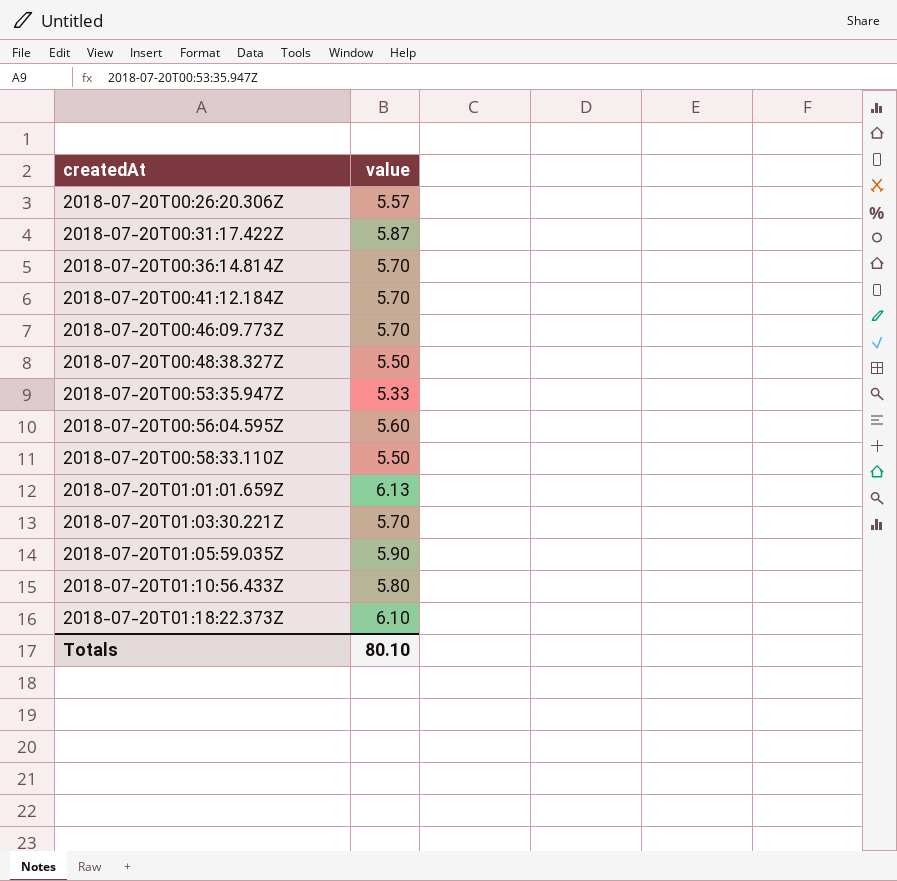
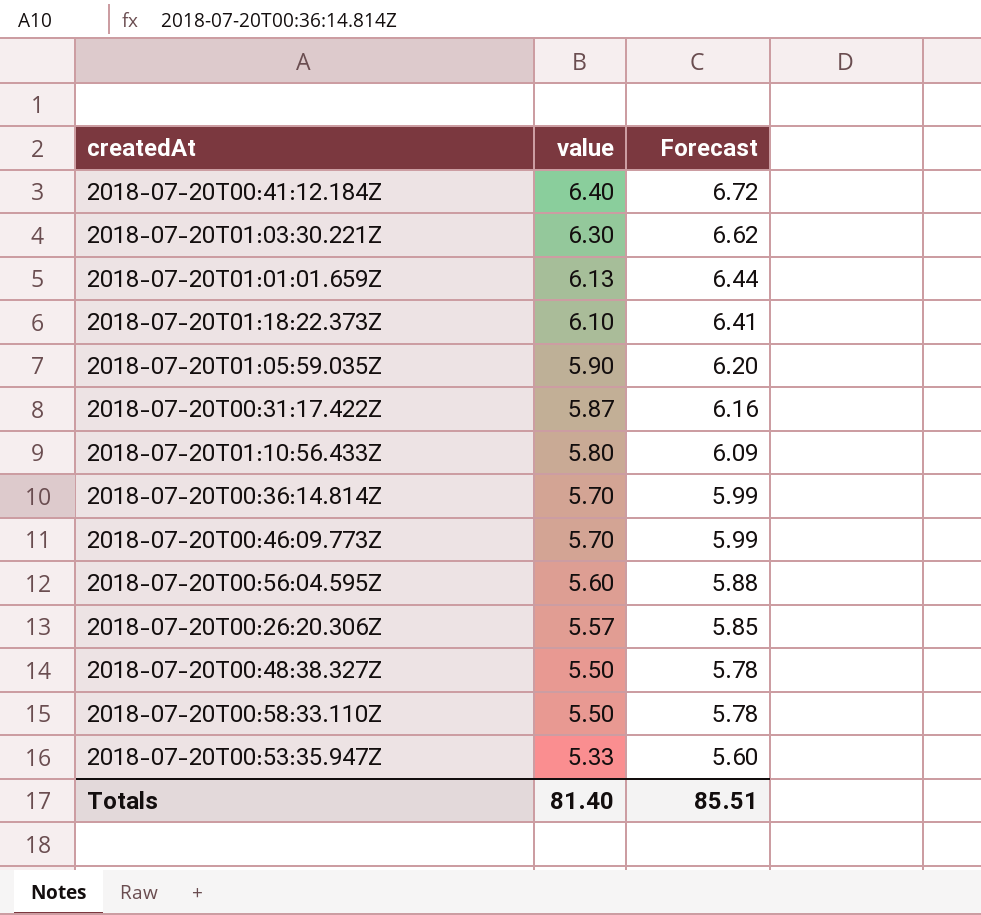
row order: createdAt ascending -> value descending
column Forecast | formula: none -> [value] * 1.05
2018-07-20T00:41:12.184Z | value: 5.70 -> 6.40
2018-07-20T01:03:30.221Z | value: 5.70 -> 6.30
Totals | value: 80.10 -> 81.40

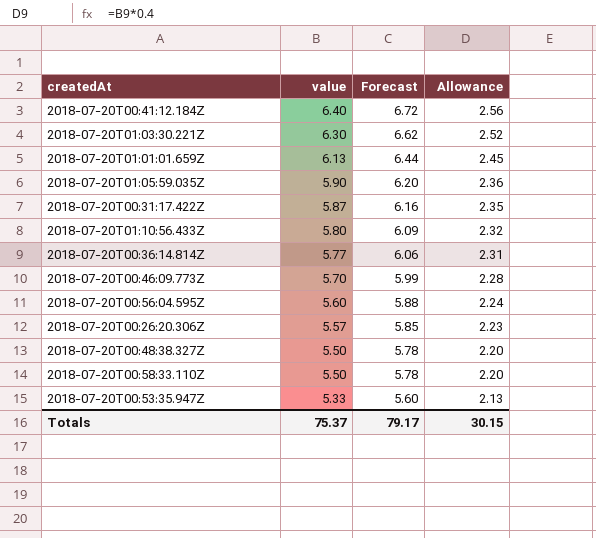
column Allowance | formula: none -> [value] * 0.4
row 2018-07-20T01:18:22.373Z: 6.10 | 6.41 -> none
2018-07-20T00:36:14.814Z | value: 5.70 -> 5.77
2018-07-20T00:36:14.814Z | Forecast: 5.99 -> 6.06
Totals | value: 81.40 -> 75.37
Totals | Forecast: 85.51 -> 79.17

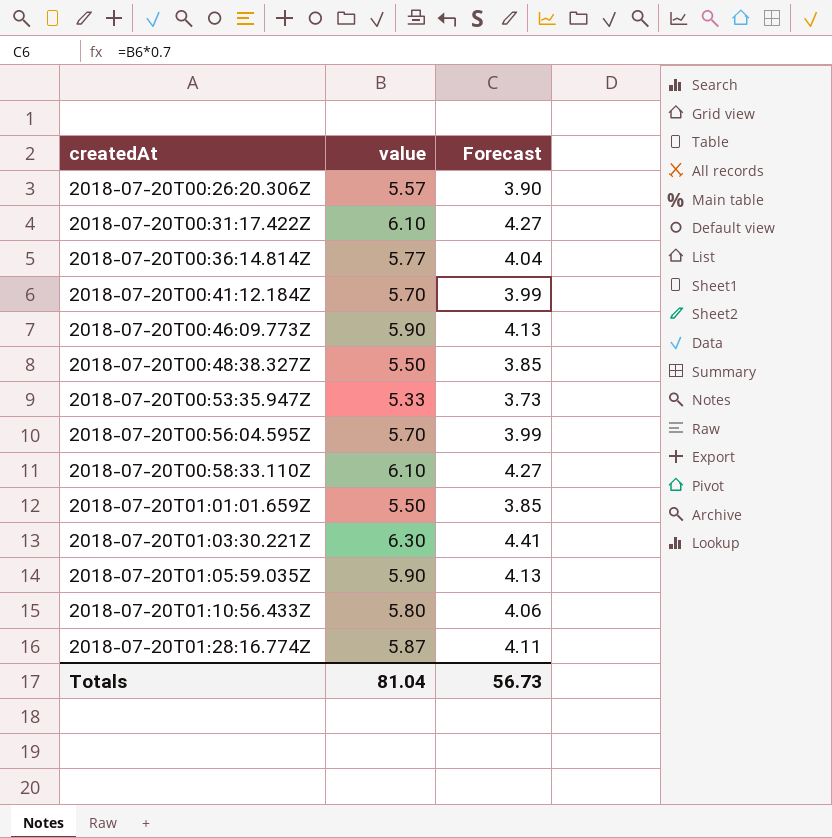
row order: value descending -> createdAt ascending
column Allowance | formula: [value] * 0.4 -> none
column Forecast | formula: [value] * 1.05 -> [value] * 0.7
2018-07-20T00:31:17.422Z | value: 5.87 -> 6.10
2018-07-20T00:41:12.184Z | value: 6.40 -> 5.70
2018-07-20T00:46:09.773Z | value: 5.70 -> 5.90
2018-07-20T00:56:04.595Z | value: 5.60 -> 5.70
2018-07-20T00:58:33.110Z | value: 5.50 -> 6.10
2018-07-20T01:01:01.659Z | value: 6.13 -> 5.50
row 2018-07-20T01:28:16.774Z: none -> 5.87 | 4.11
Totals | value: 75.37 -> 81.04
Totals | Forecast: 79.17 -> 56.73

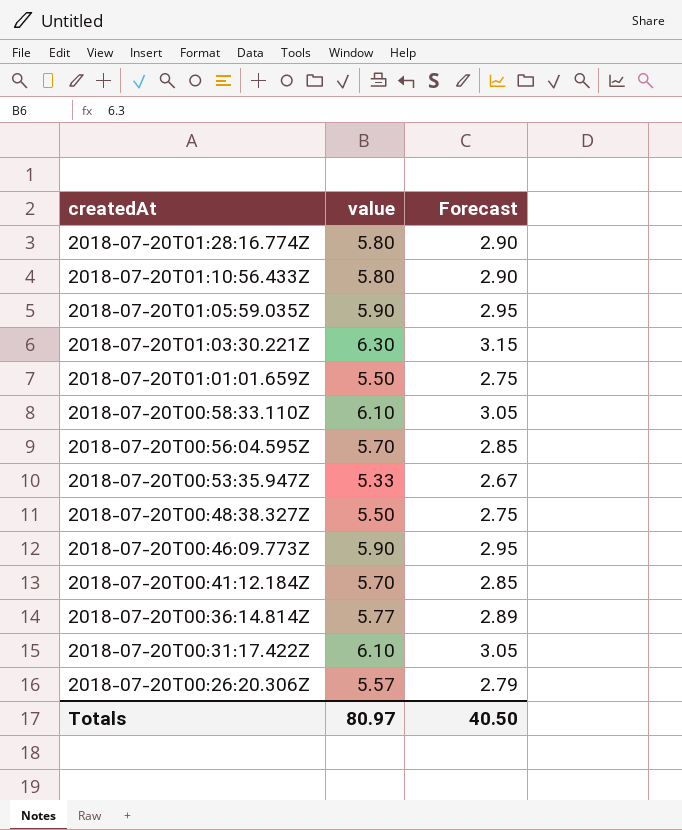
row order: createdAt ascending -> createdAt descending
column Forecast | formula: [value] * 0.7 -> [value] * 0.5
2018-07-20T01:28:16.774Z | value: 5.87 -> 5.80
Totals | value: 81.04 -> 80.97
Totals | Forecast: 56.73 -> 40.50

